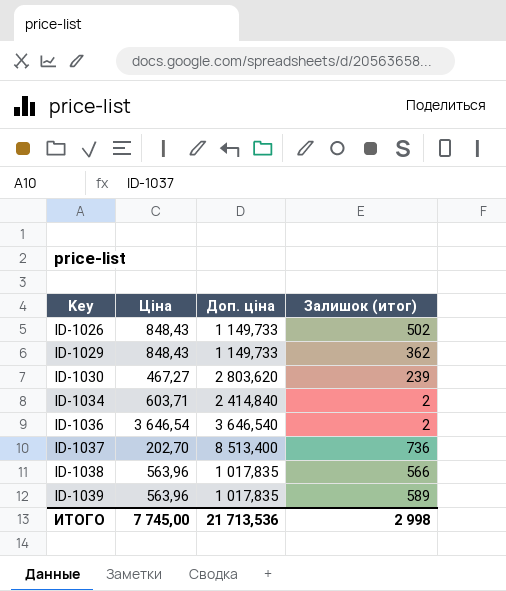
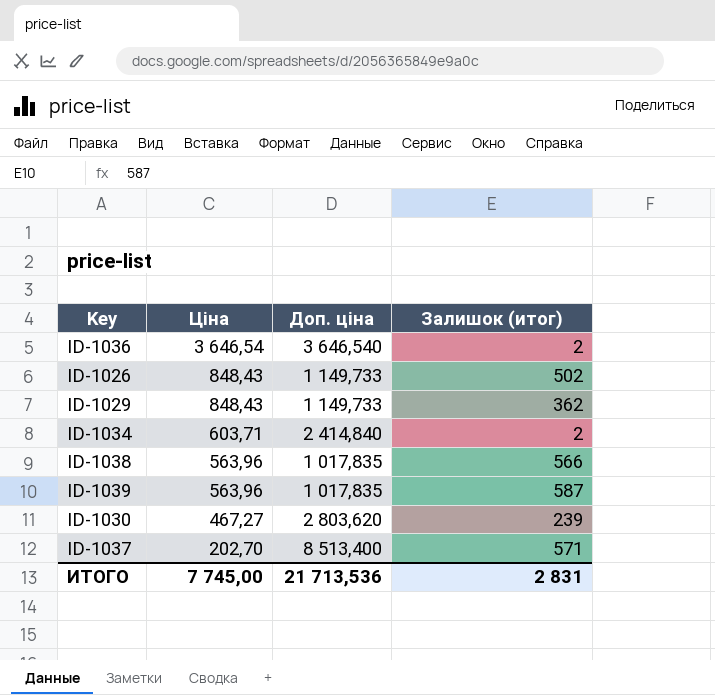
row order: Key ascending -> Ціна descending
ID-1039 | Залишок (итог): 589 -> 587
ID-1037 | Залишок (итог): 736 -> 571
ИТОГО | Залишок (итог): 2 998 -> 2 831

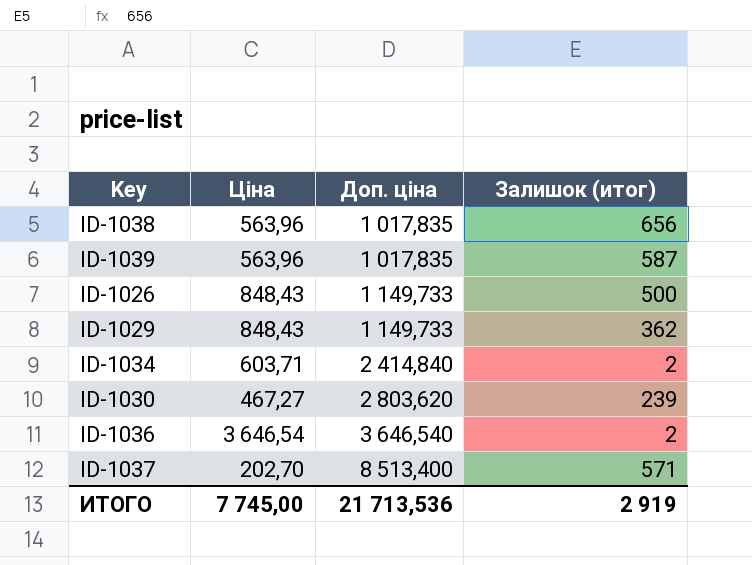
row order: Ціна descending -> Доп. ціна ascending
ID-1038 | Залишок (итог): 566 -> 656
ID-1026 | Залишок (итог): 502 -> 500
ИТОГО | Залишок (итог): 2 831 -> 2 919

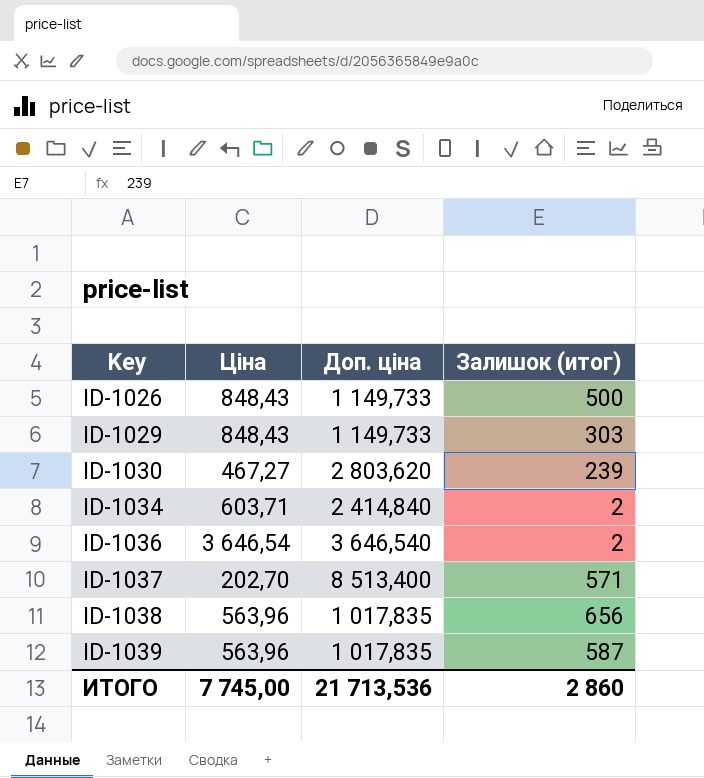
row order: Доп. ціна ascending -> Key ascending
ID-1029 | Залишок (итог): 362 -> 303
ИТОГО | Залишок (итог): 2 919 -> 2 860

